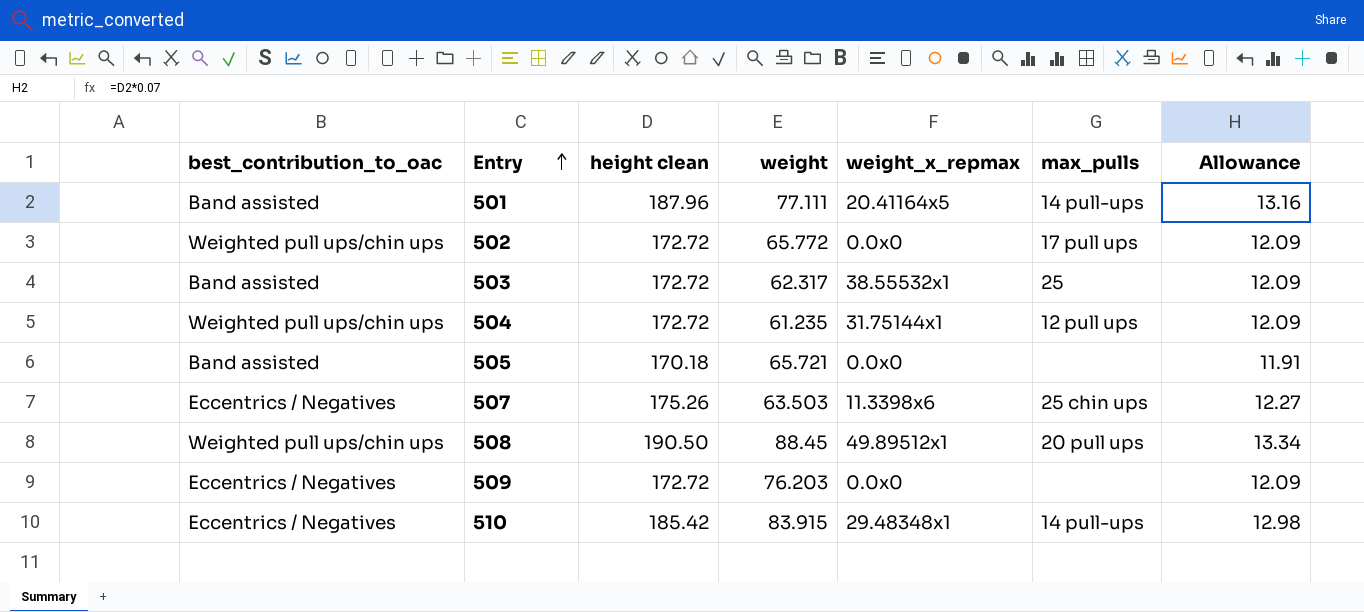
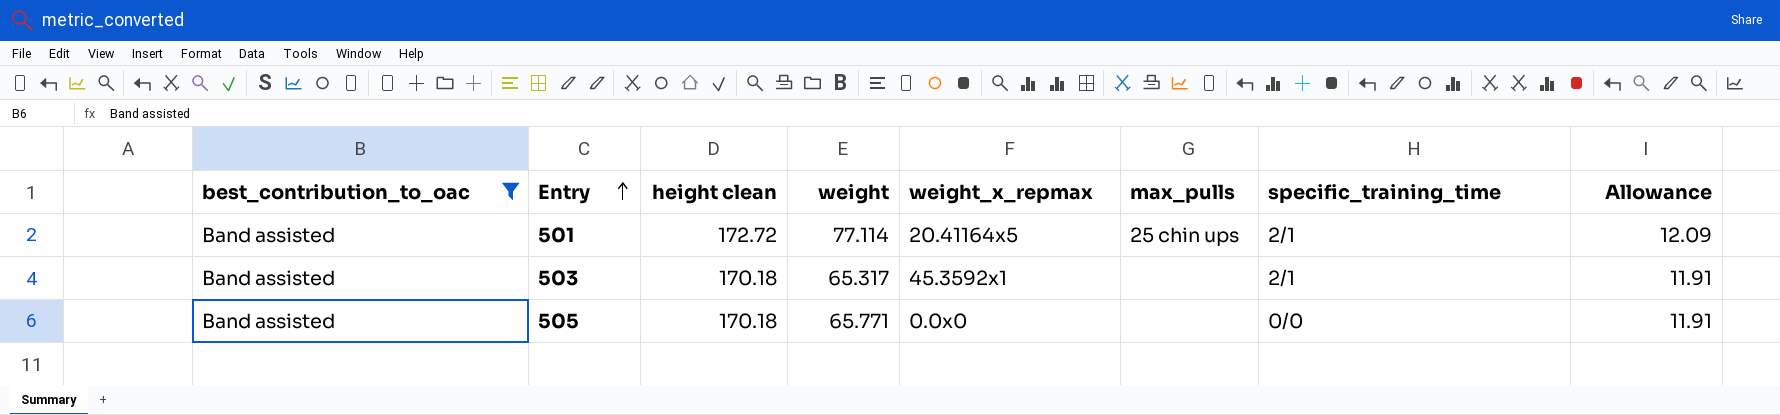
filter: none -> best_contribution_to_oac = Band assisted
column specific_training_time | position: none -> 7
501 | height clean: 187.96 -> 172.72
501 | weight: 77.111 -> 77.114
501 | max_pulls: 14 pull-ups -> 25 chin ups
501 | Allowance: 13.16 -> 12.09
503 | height clean: 172.72 -> 170.18
503 | weight: 62.317 -> 65.317
503 | weight_x_repmax: 38.55532x1 -> 45.3592x1
503 | max_pulls: 25 -> none
503 | Allowance: 12.09 -> 11.91
505 | weight: 65.721 -> 65.771

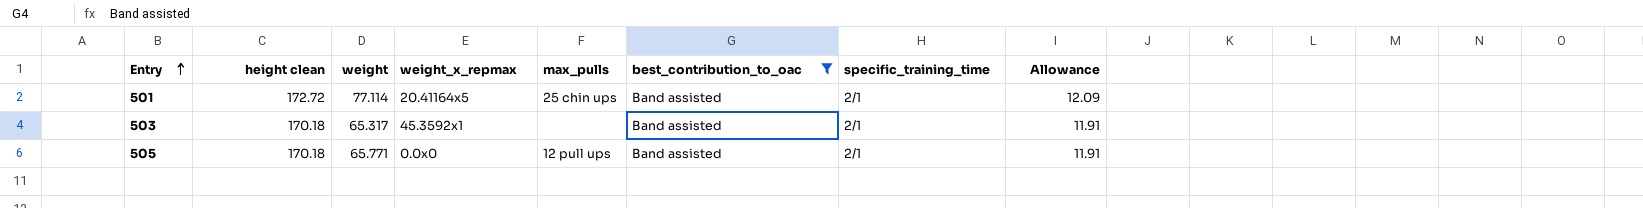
column best_contribution_to_oac | position: 1 -> 6
505 | max_pulls: none -> 12 pull ups
505 | specific_training_time: 0/0 -> 2/1

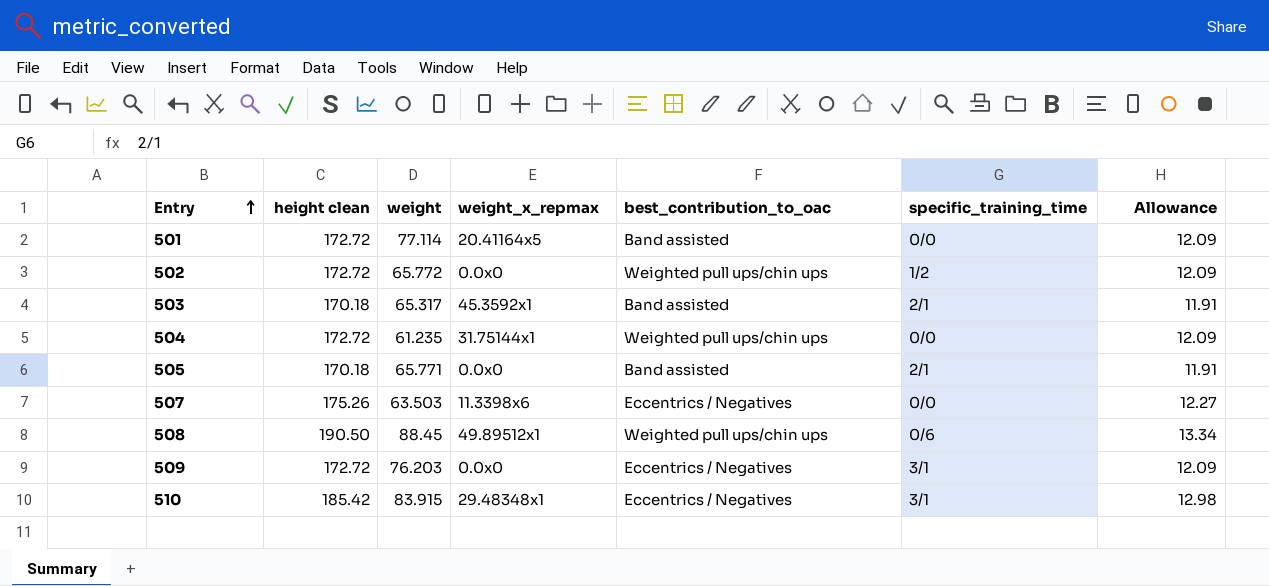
filter: best_contribution_to_oac = Band assisted -> none
column max_pulls | position: 5 -> none
501 | specific_training_time: 2/1 -> 0/0

